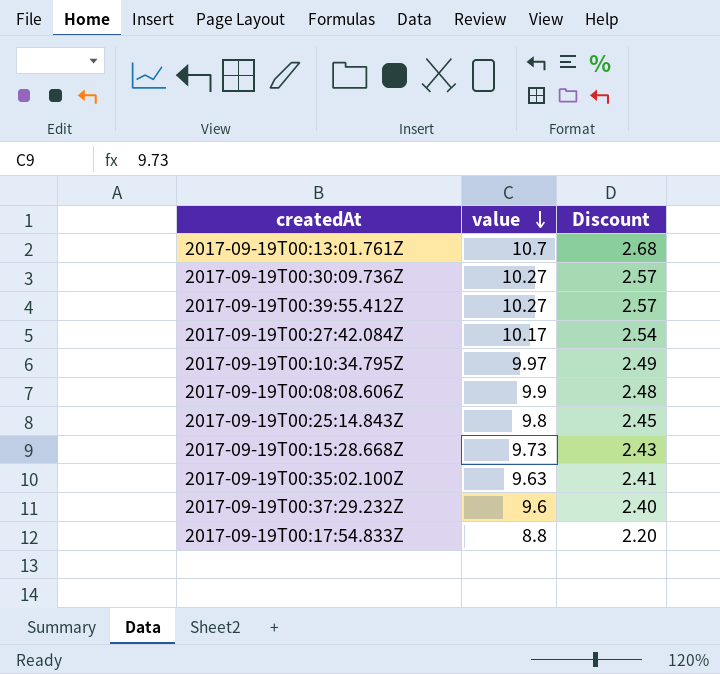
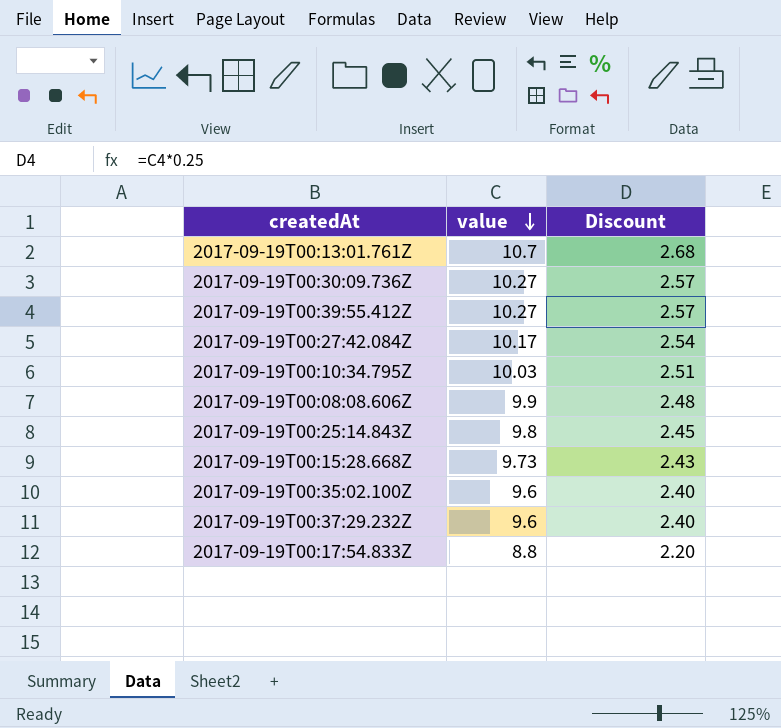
2017-09-19T00:10:34.795Z | value: 9.97 -> 10.03
2017-09-19T00:10:34.795Z | Discount: 2.49 -> 2.51
2017-09-19T00:35:02.100Z | value: 9.63 -> 9.6
2017-09-19T00:35:02.100Z | Discount: 2.41 -> 2.40

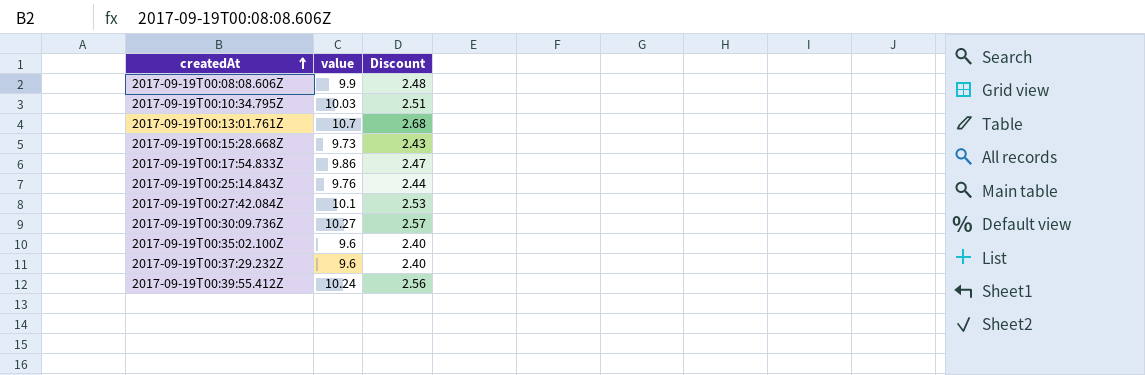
row order: value descending -> createdAt ascending
2017-09-19T00:17:54.833Z | value: 8.8 -> 9.86
2017-09-19T00:17:54.833Z | Discount: 2.20 -> 2.47
2017-09-19T00:25:14.843Z | value: 9.8 -> 9.76
2017-09-19T00:25:14.843Z | Discount: 2.45 -> 2.44
2017-09-19T00:27:42.084Z | value: 10.17 -> 10.1
2017-09-19T00:27:42.084Z | Discount: 2.54 -> 2.53
2017-09-19T00:39:55.412Z | value: 10.27 -> 10.24
2017-09-19T00:39:55.412Z | Discount: 2.57 -> 2.56

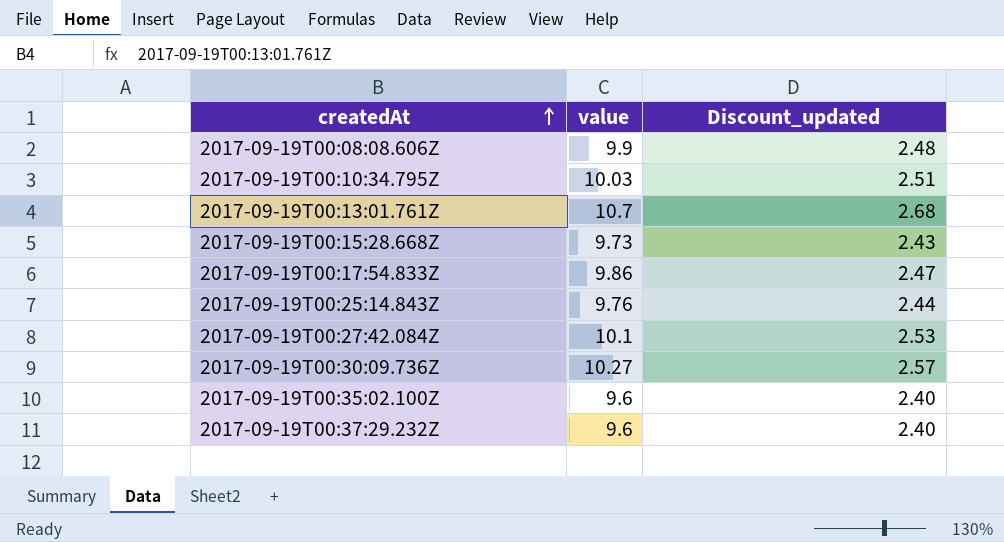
column name: Discount -> Discount_updated
row 2017-09-19T00:39:55.412Z: 10.24 | 2.56 -> none

